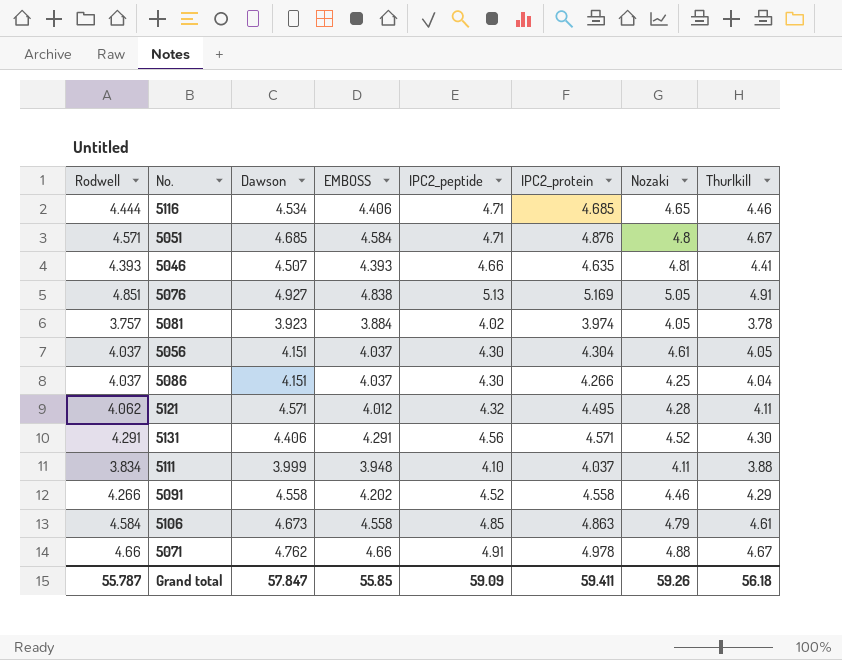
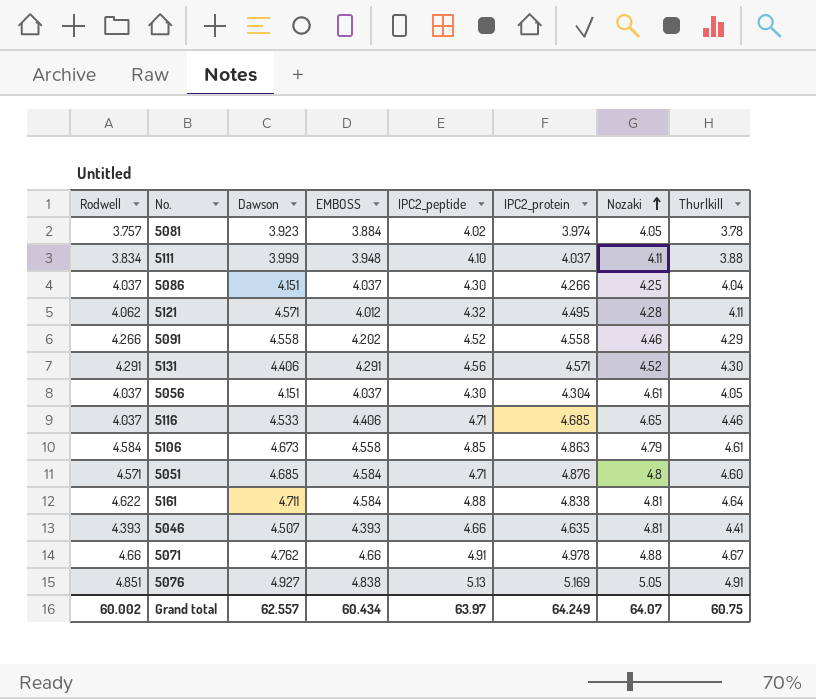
row order: none -> Nozaki ascending
5116 | Rodwell: 4.444 -> 4.037
5116 | Dawson: 4.534 -> 4.533
5051 | Thurlkill: 4.67 -> 4.60
row 5161: none -> 4.622 | 4.711 | 4.584 | 4.88 | 4.838 | 4.81 | 4.64
Grand total | Rodwell: 55.787 -> 60.002
Grand total | Dawson: 57.847 -> 62.557
Grand total | EMBOSS: 55.85 -> 60.434
Grand total | IPC2_peptide: 59.09 -> 63.97
Grand total | IPC2_protein: 59.411 -> 64.249
Grand total | Nozaki: 59.26 -> 64.07
Grand total | Thurlkill: 56.18 -> 60.75

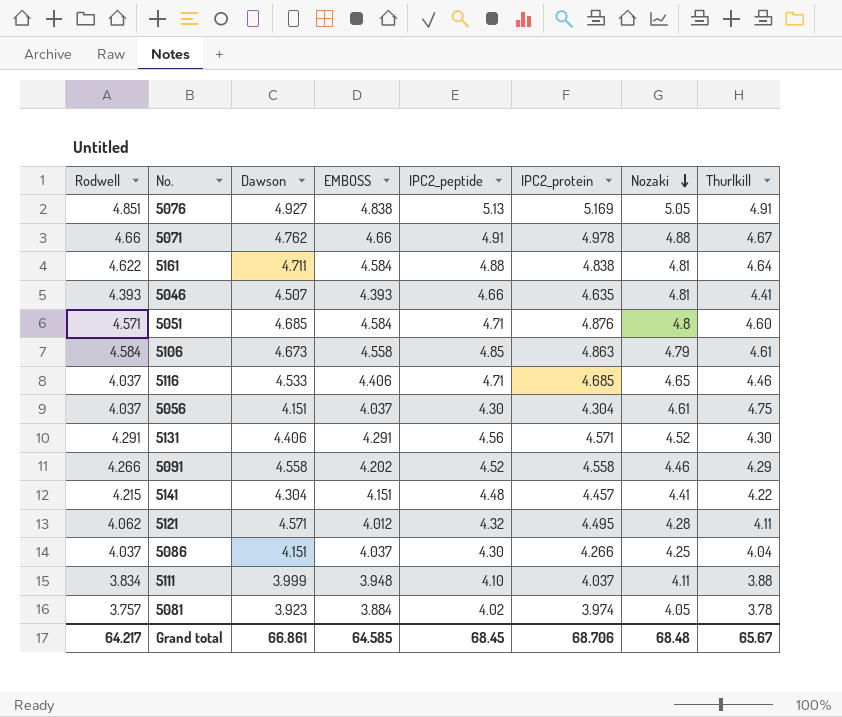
row order: Nozaki ascending -> Nozaki descending
5056 | Thurlkill: 4.05 -> 4.75
row 5141: none -> 4.215 | 4.304 | 4.151 | 4.48 | 4.457 | 4.41 | 4.22
Grand total | Rodwell: 60.002 -> 64.217
Grand total | Dawson: 62.557 -> 66.861
Grand total | EMBOSS: 60.434 -> 64.585
Grand total | IPC2_peptide: 63.97 -> 68.45
Grand total | IPC2_protein: 64.249 -> 68.706
Grand total | Nozaki: 64.07 -> 68.48
Grand total | Thurlkill: 60.75 -> 65.67

